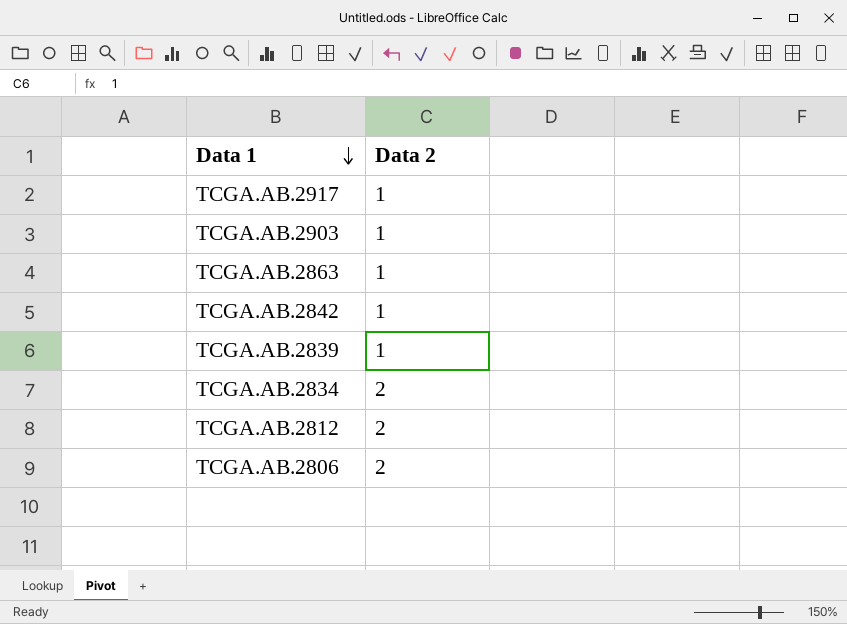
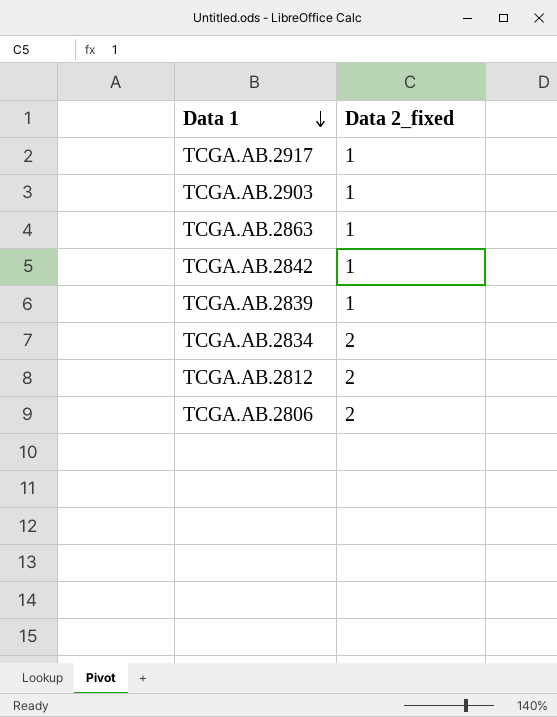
column name: Data 2 -> Data 2_fixed

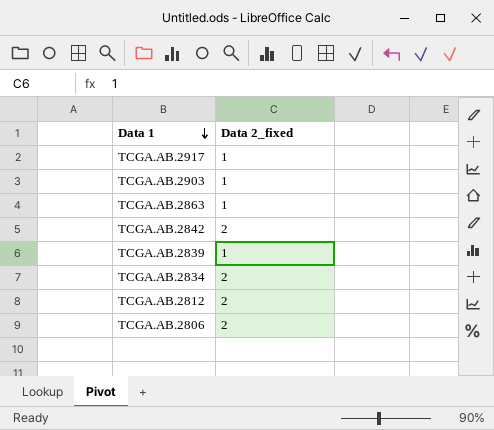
TCGA.AB.2842 | Data 2_fixed: 1 -> 2

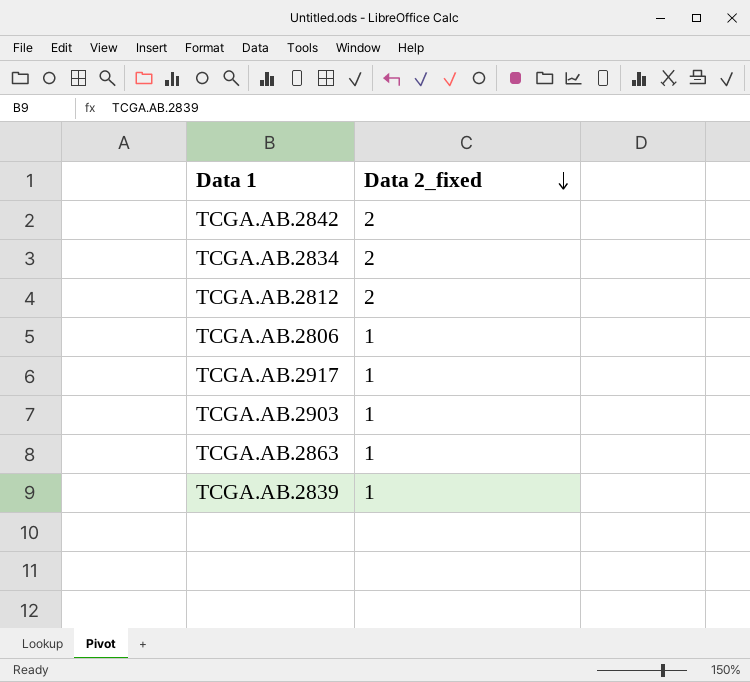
row order: Data 1 descending -> Data 2_fixed descending
TCGA.AB.2806 | Data 2_fixed: 2 -> 1

